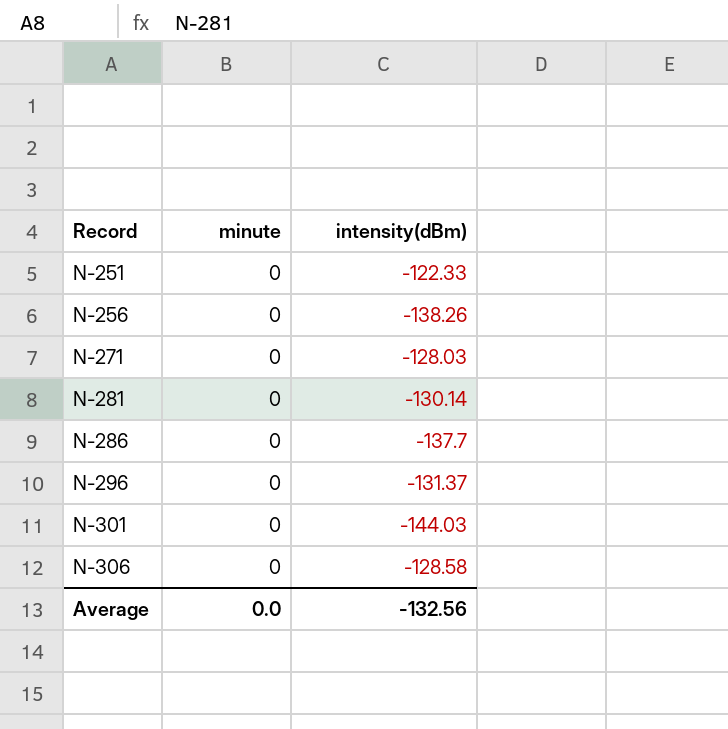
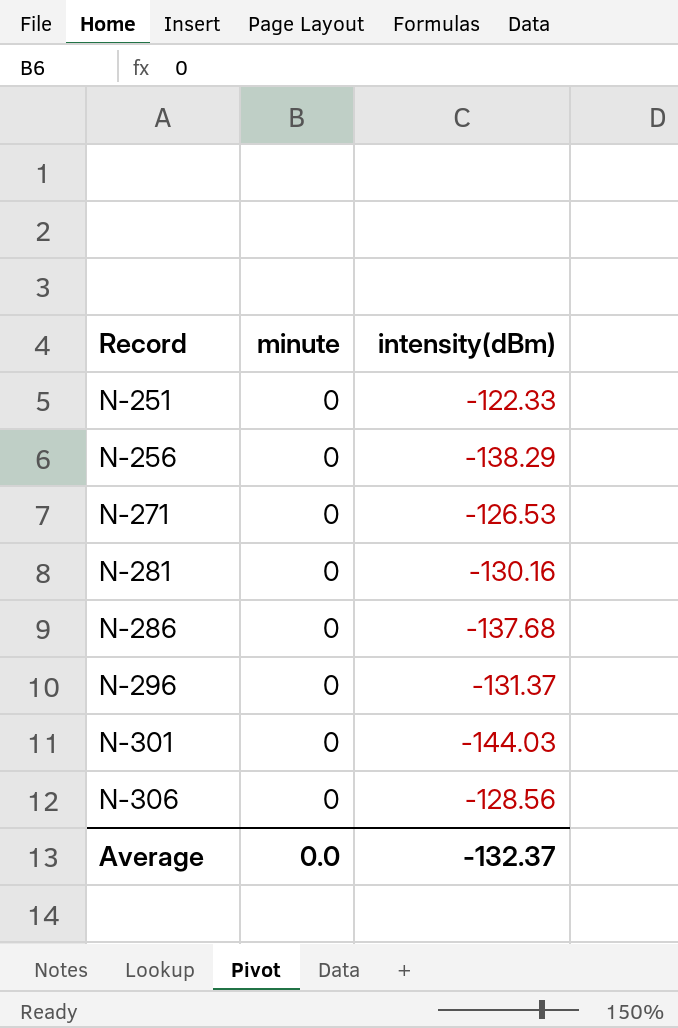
N-256 | intensity(dBm): -138.26 -> -138.29
N-271 | intensity(dBm): -128.03 -> -126.53
N-281 | intensity(dBm): -130.14 -> -130.16
N-286 | intensity(dBm): -137.7 -> -137.68
N-306 | intensity(dBm): -128.58 -> -128.56
Average | intensity(dBm): -132.56 -> -132.37

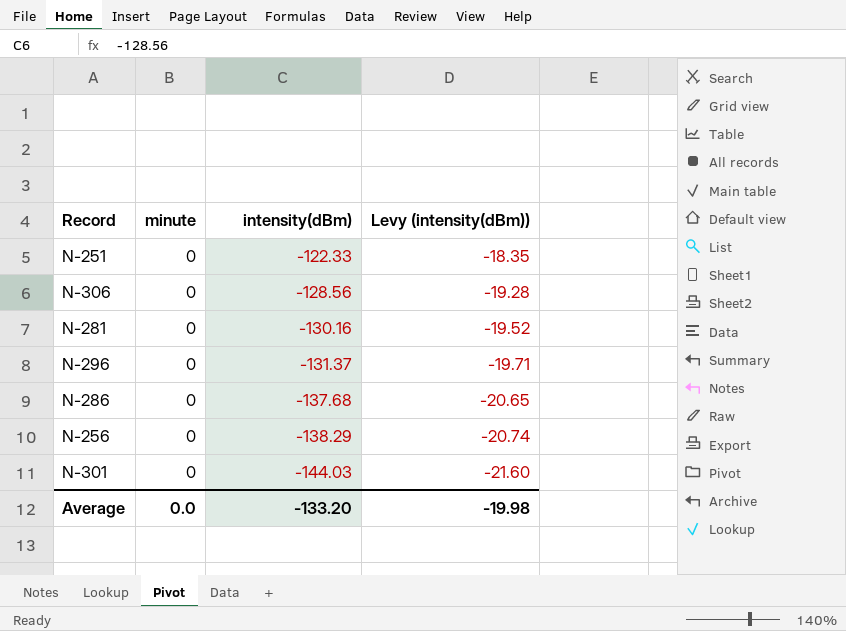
row order: Record ascending -> intensity(dBm) descending
column Levy (intensity(dBm)) | formula: none -> [intensity(dBm)] * 0.15
row N-271: 0 | -126.53 -> none
Average | intensity(dBm): -132.37 -> -133.20

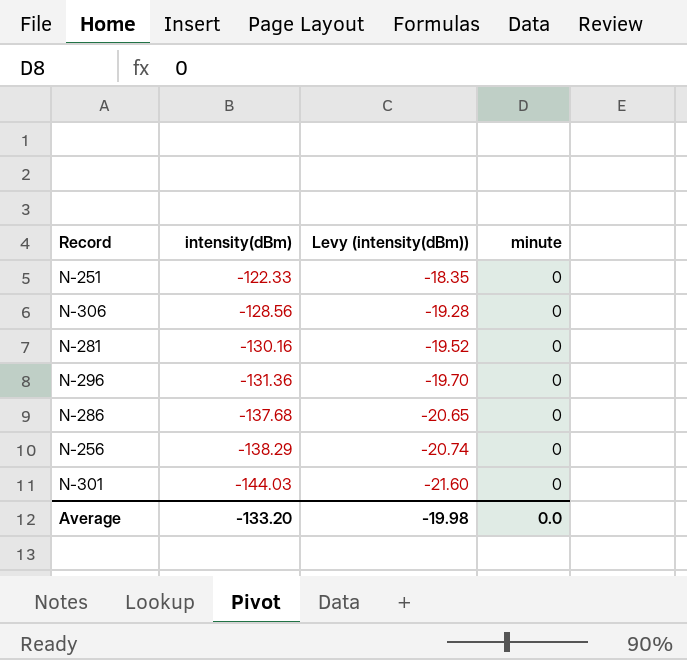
column minute | position: 2 -> 4
N-296 | intensity(dBm): -131.37 -> -131.36
N-296 | Levy (intensity(dBm)): -19.71 -> -19.70

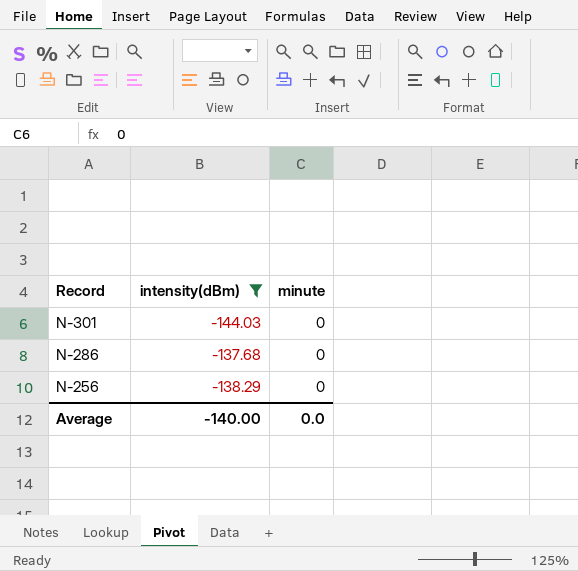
filter: none -> intensity(dBm) <= -137.68
row order: intensity(dBm) descending -> Record descending
column Levy (intensity(dBm)) | formula: [intensity(dBm)] * 0.15 -> none
Average | intensity(dBm): -133.20 -> -140.00

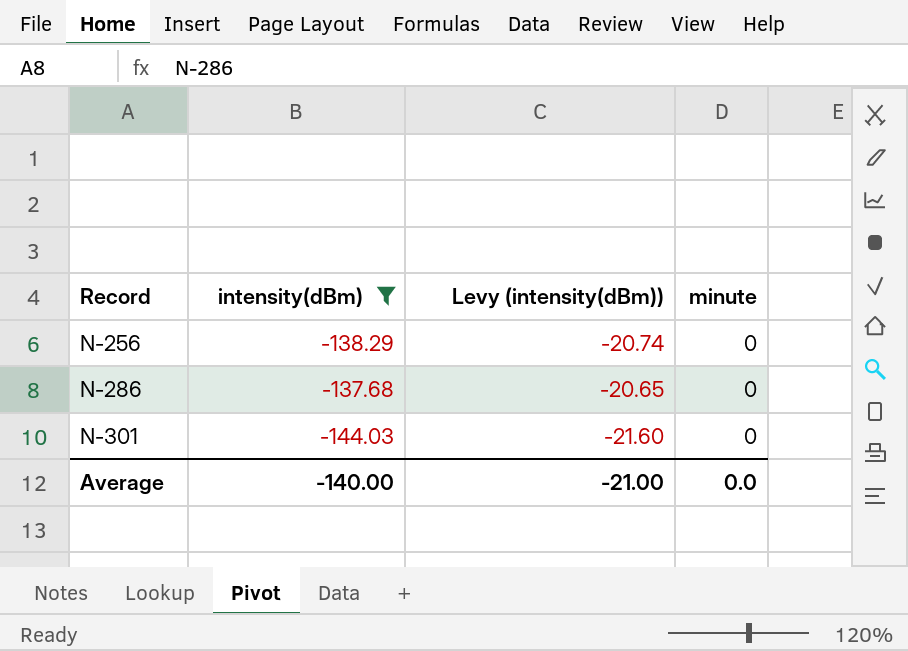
row order: Record descending -> Record ascending
column Levy (intensity(dBm)) | formula: none -> [intensity(dBm)] * 0.15

